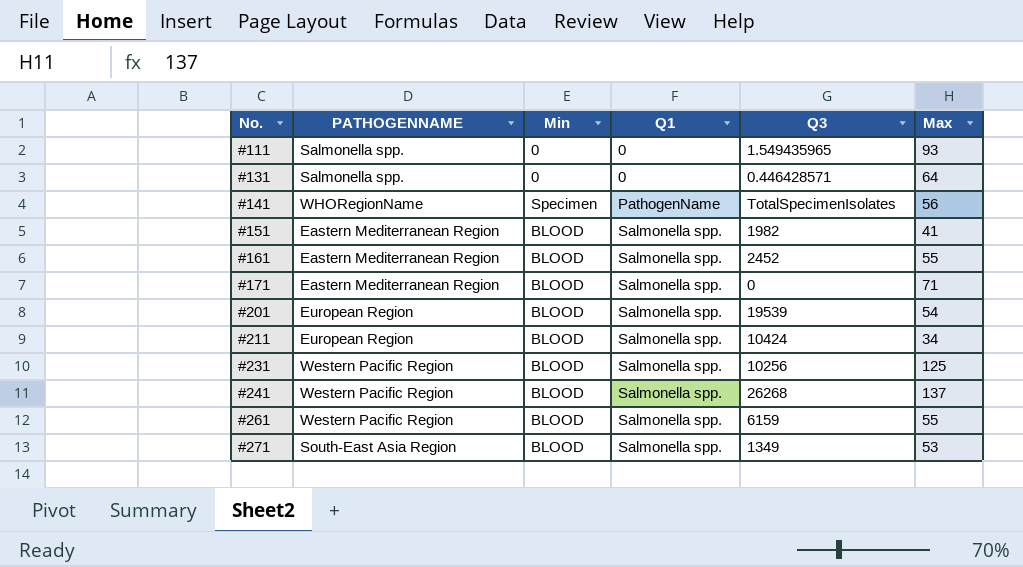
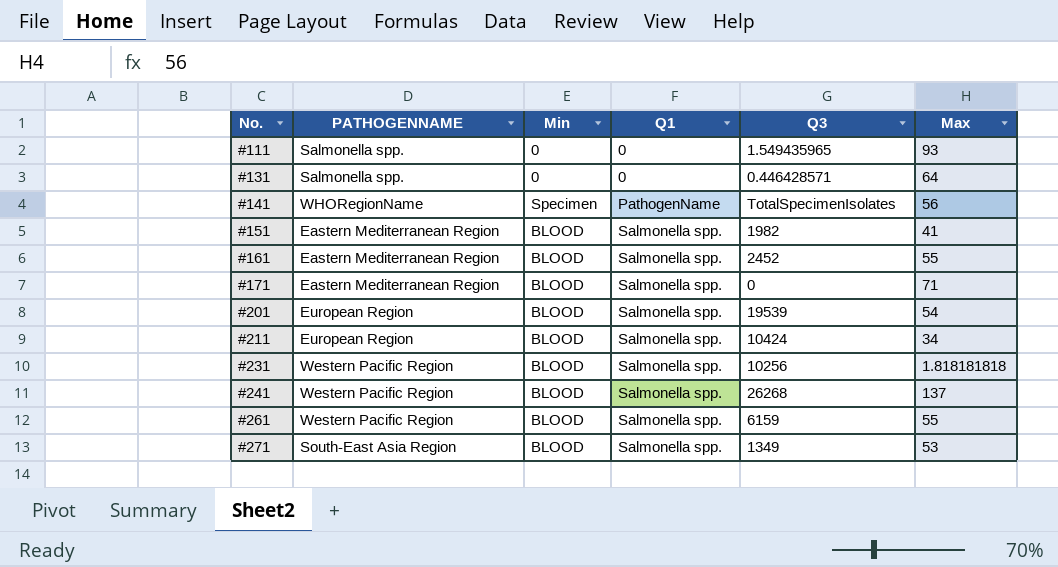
#231 | Max: 125 -> 1.818181818

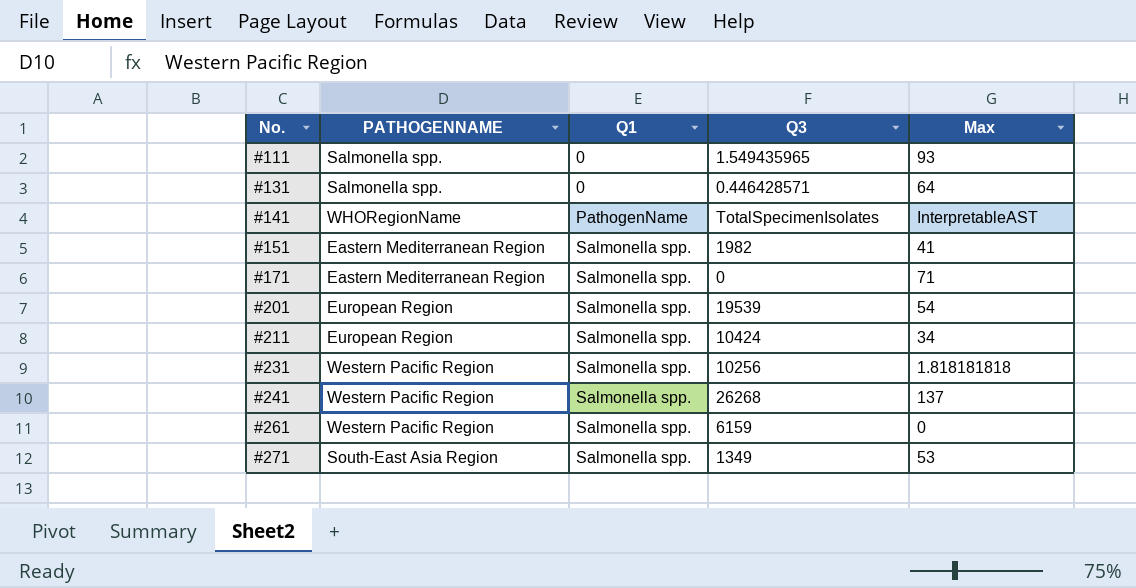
column Min | position: 3 -> none
row #161: Eastern Mediterranean Region | BLOOD | Salmonella spp. | 2452 | 55 -> none
#141 | Max: 56 -> InterpretableAST
#261 | Max: 55 -> 0

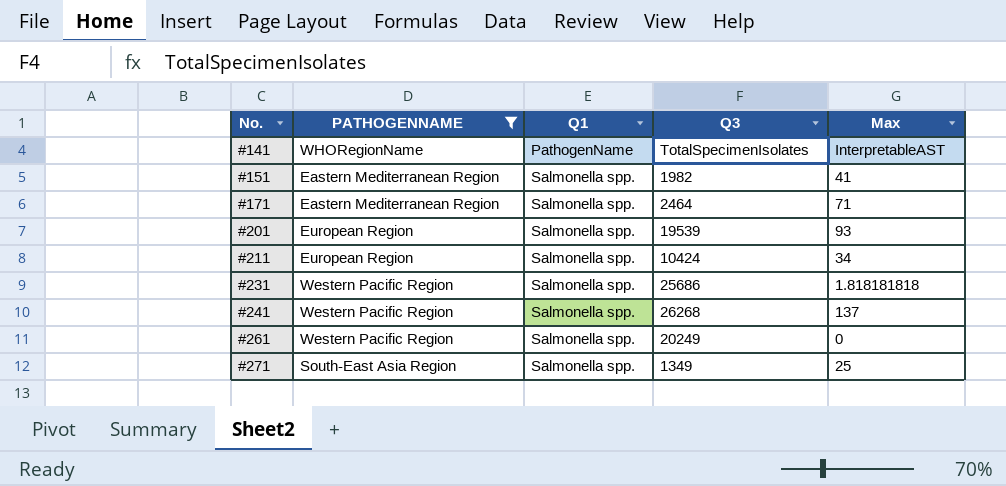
filter: none -> PATHOGENNAME != Salmonella spp.
#171 | Q3: 0 -> 2464
#201 | Max: 54 -> 93
#231 | Q3: 10256 -> 25686
#261 | Q3: 6159 -> 20249
#271 | Max: 53 -> 25

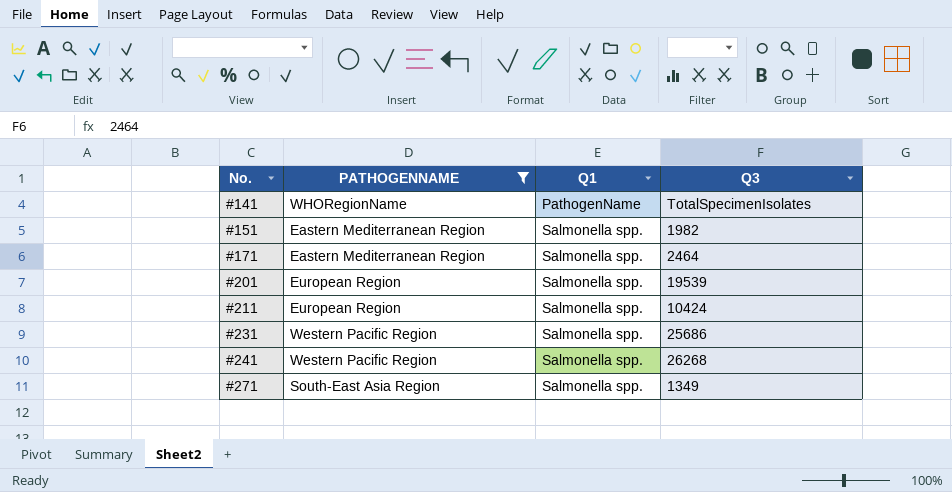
column Max | position: 5 -> none
row #261: Western Pacific Region | Salmonella spp. | 20249 | 0 -> none

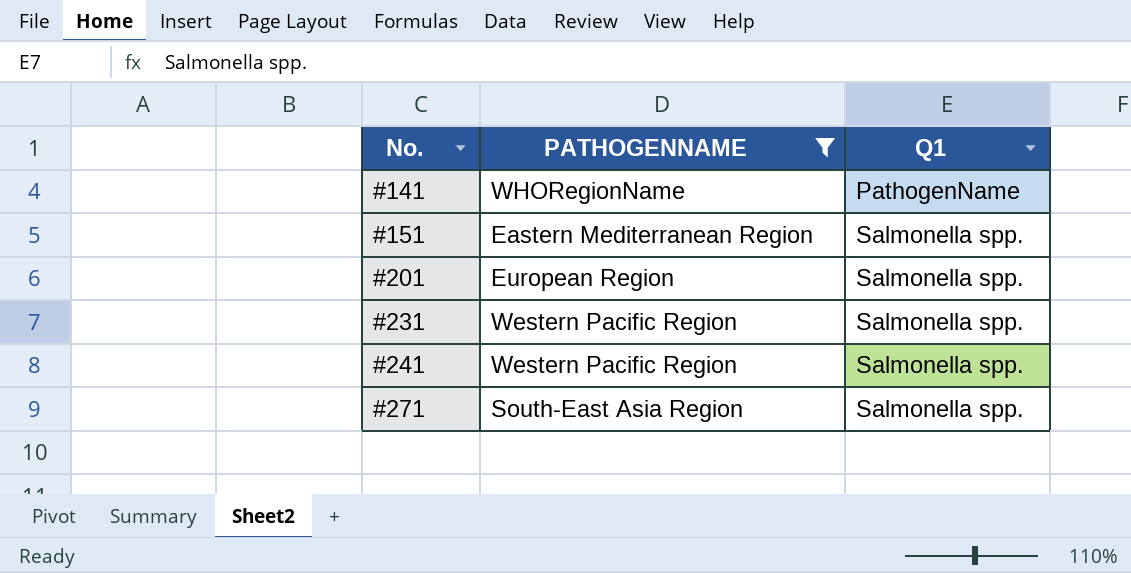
column Q3 | position: 4 -> none
row #171: Eastern Mediterranean Region | Salmonella spp. | 2464 -> none
row #211: European Region | Salmonella spp. | 10424 -> none

